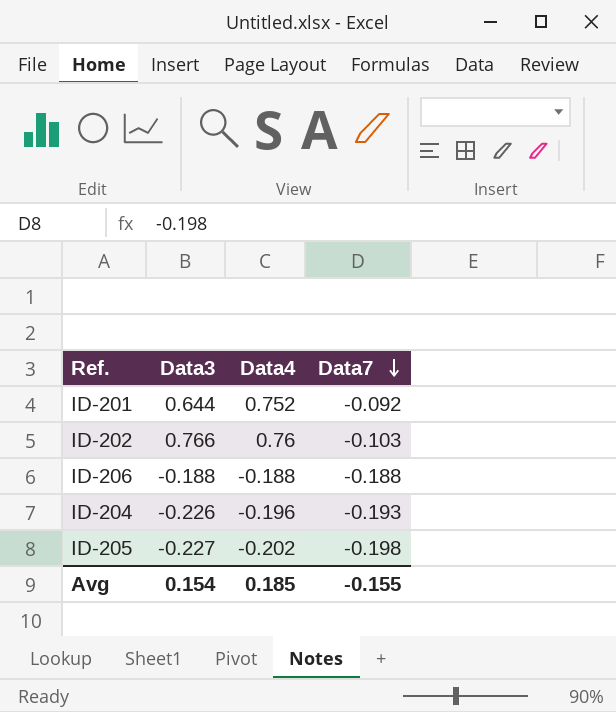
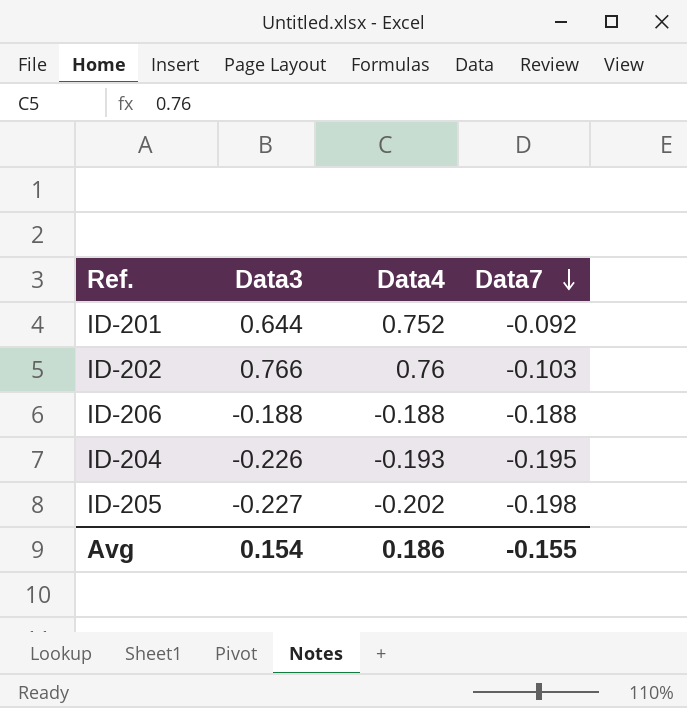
ID-204 | Data4: -0.196 -> -0.193
ID-204 | Data7: -0.193 -> -0.195
Avg | Data4: 0.185 -> 0.186

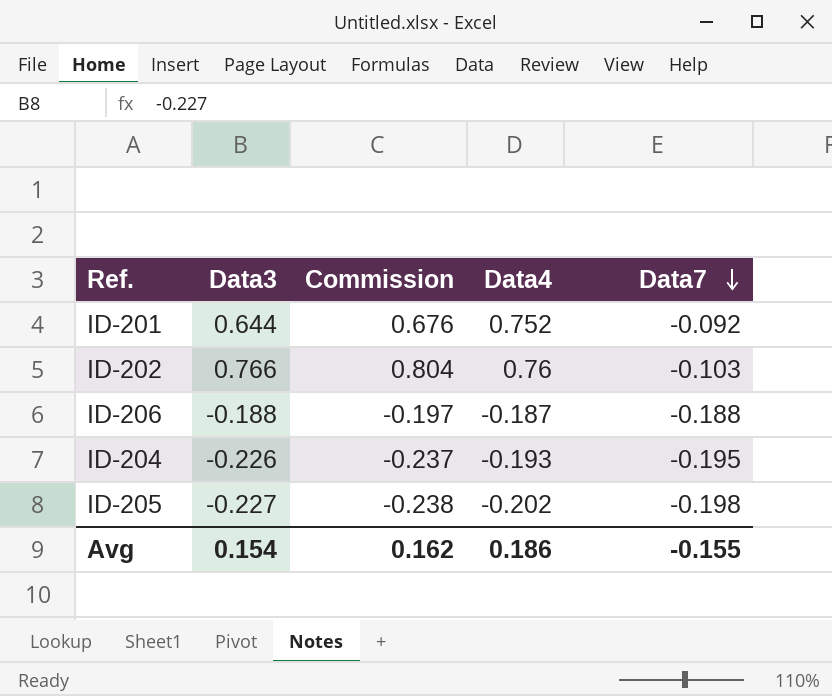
column Commission | formula: none -> [Data3] * 1.05
ID-206 | Data4: -0.188 -> -0.187

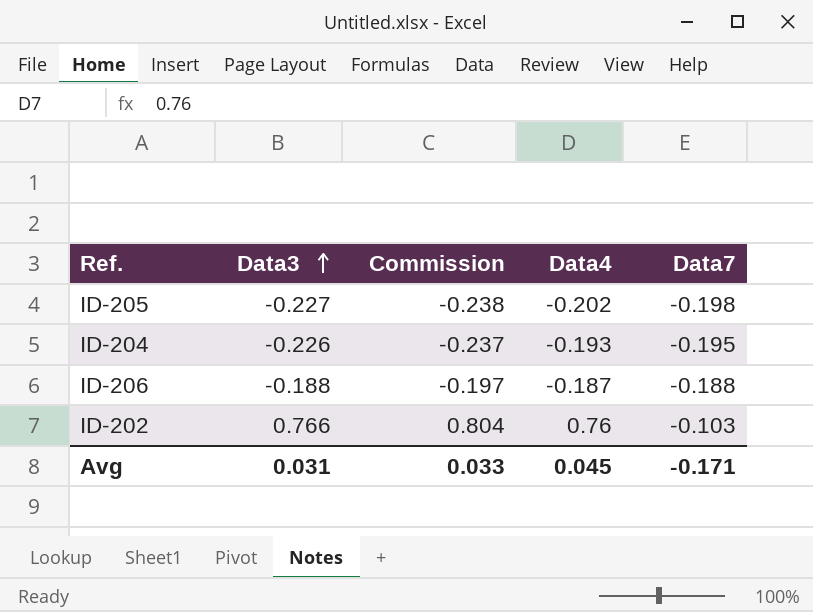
row order: Data7 descending -> Data3 ascending
row ID-201: 0.644 | 0.676 | 0.752 | -0.092 -> none
Avg | Data3: 0.154 -> 0.031
Avg | Commission: 0.162 -> 0.033
Avg | Data4: 0.186 -> 0.045
Avg | Data7: -0.155 -> -0.171

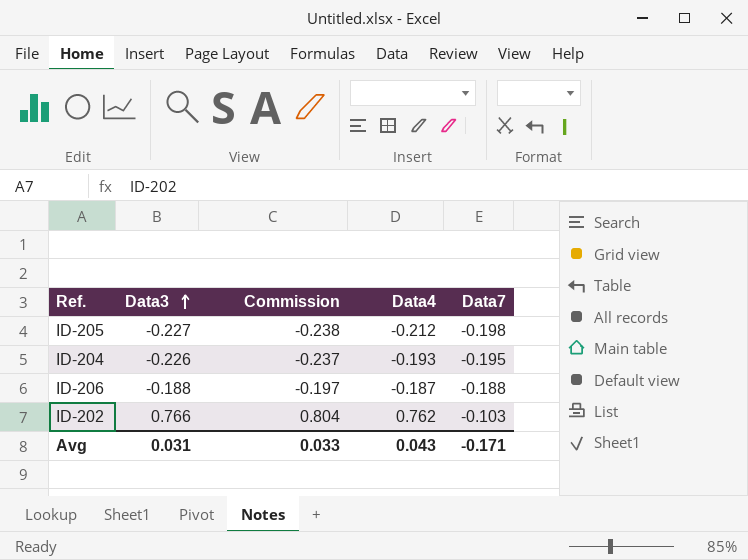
ID-205 | Data4: -0.202 -> -0.212
ID-202 | Data4: 0.76 -> 0.762
Avg | Data4: 0.045 -> 0.043

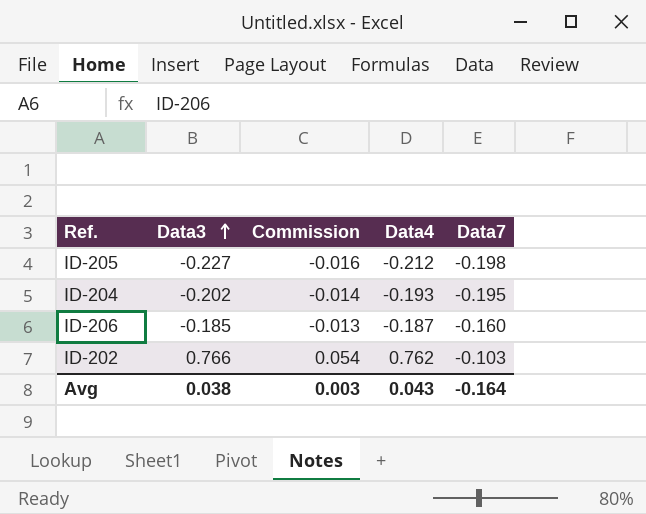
column Commission | formula: [Data3] * 1.05 -> [Data3] * 0.07
ID-204 | Data3: -0.226 -> -0.202
ID-206 | Data3: -0.188 -> -0.185
ID-206 | Data7: -0.188 -> -0.160
Avg | Data3: 0.031 -> 0.038
Avg | Commission: 0.033 -> 0.003
Avg | Data7: -0.171 -> -0.164

